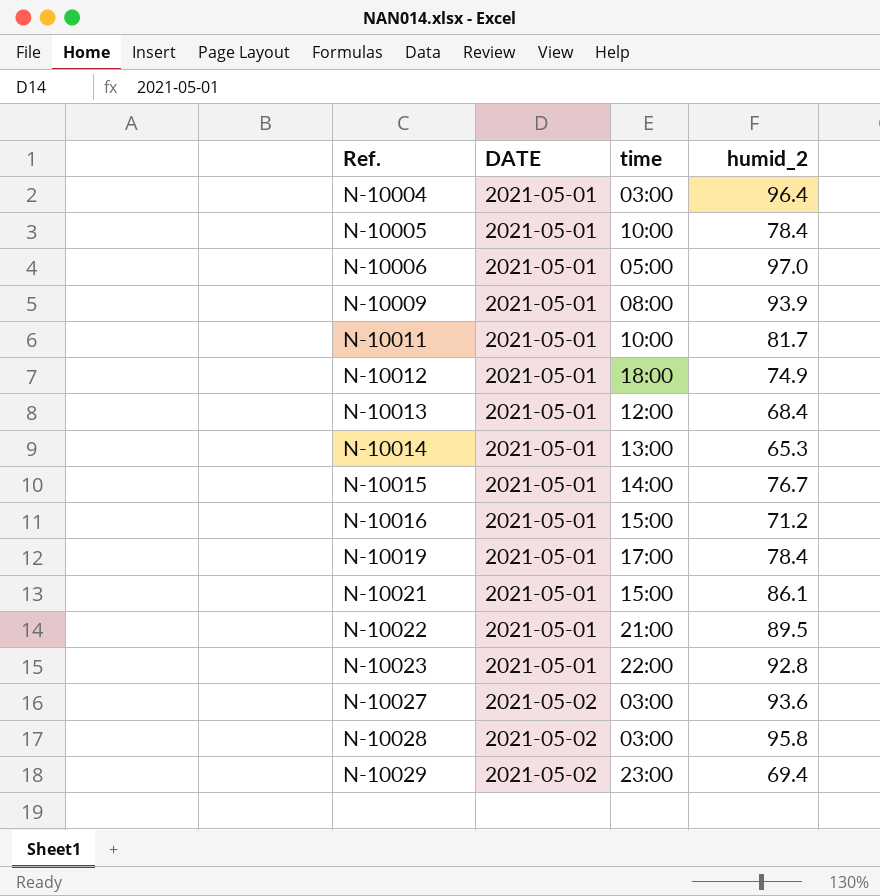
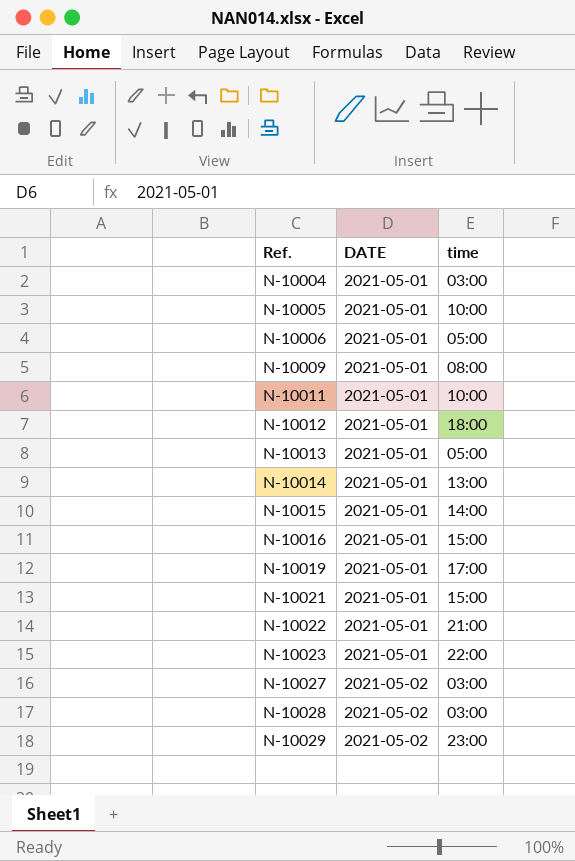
column humid_2 | position: 4 -> none
N-10013 | time: 12:00 -> 05:00

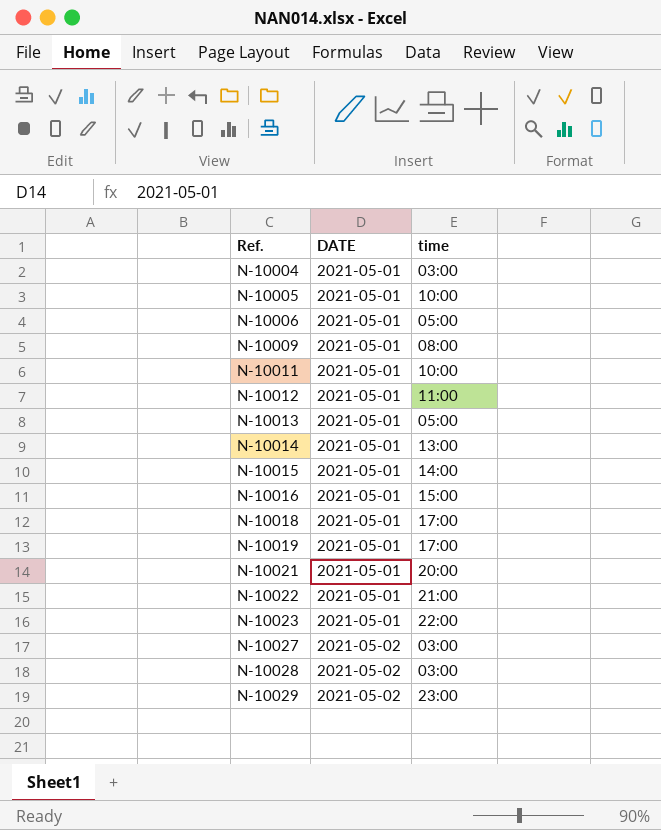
N-10012 | time: 18:00 -> 11:00
row N-10018: none -> 2021-05-01 | 17:00
N-10021 | time: 15:00 -> 20:00

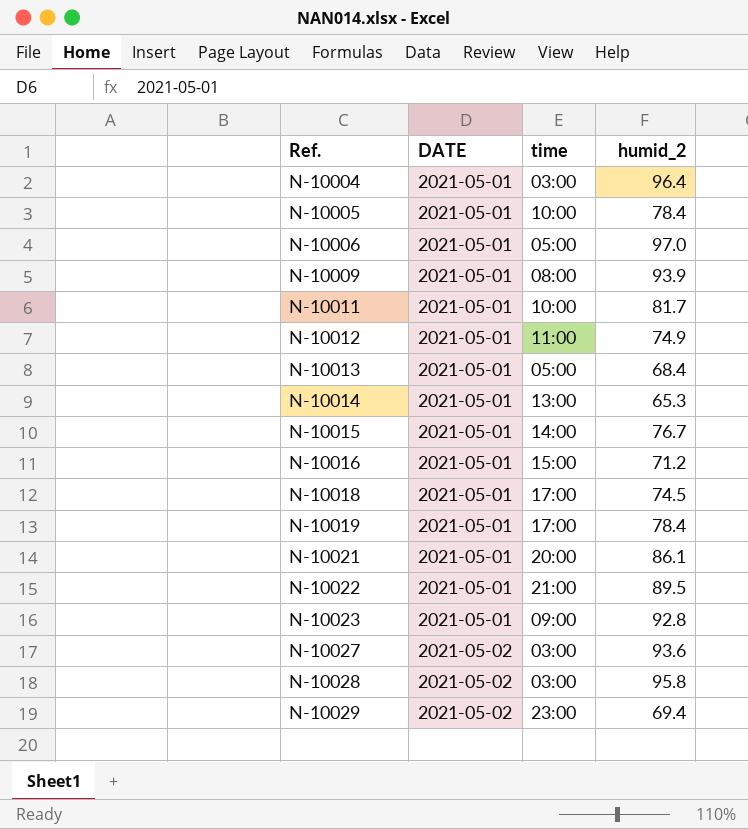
column humid_2 | position: none -> 4
N-10023 | time: 22:00 -> 09:00

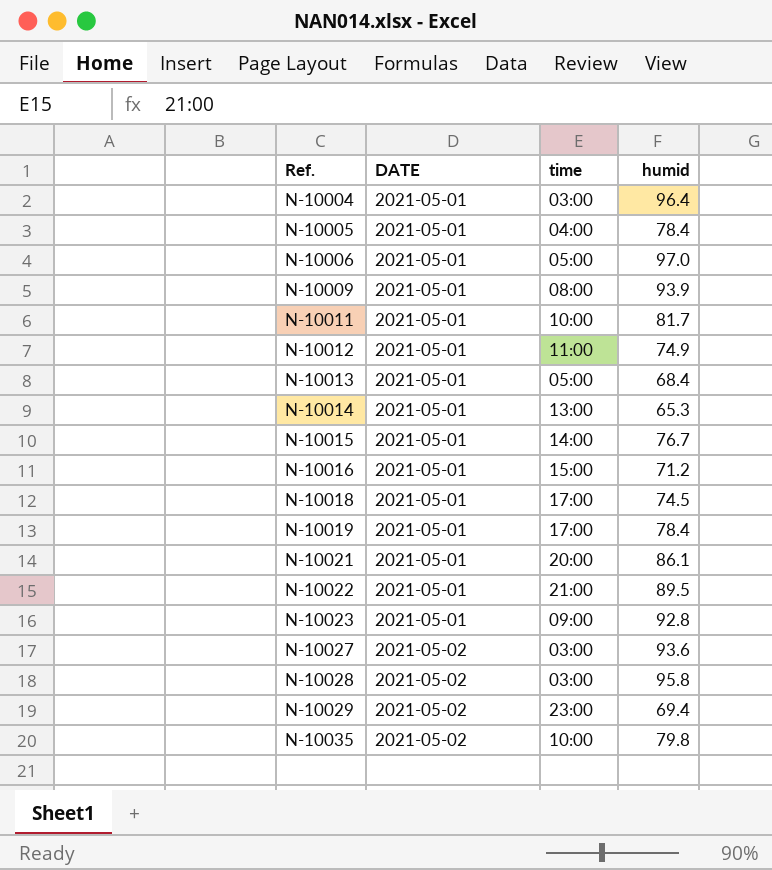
column name: humid_2 -> humid
N-10005 | time: 10:00 -> 04:00
row N-10035: none -> 2021-05-02 | 10:00 | 79.8

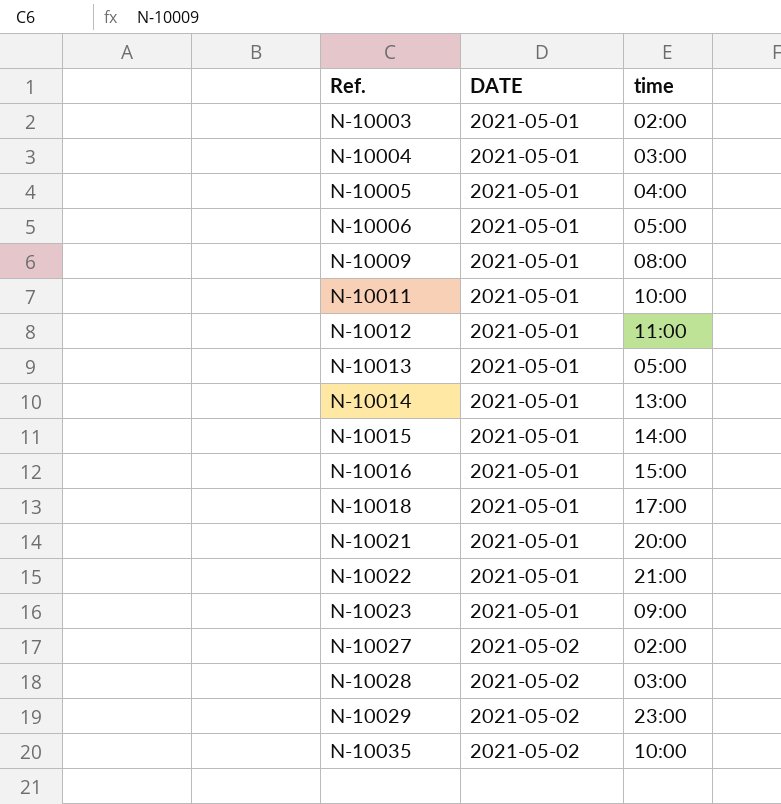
column humid | position: 4 -> none
row N-10019: 2021-05-01 | 17:00 | 78.4 -> none
row N-10003: none -> 2021-05-01 | 02:00
N-10027 | time: 03:00 -> 02:00

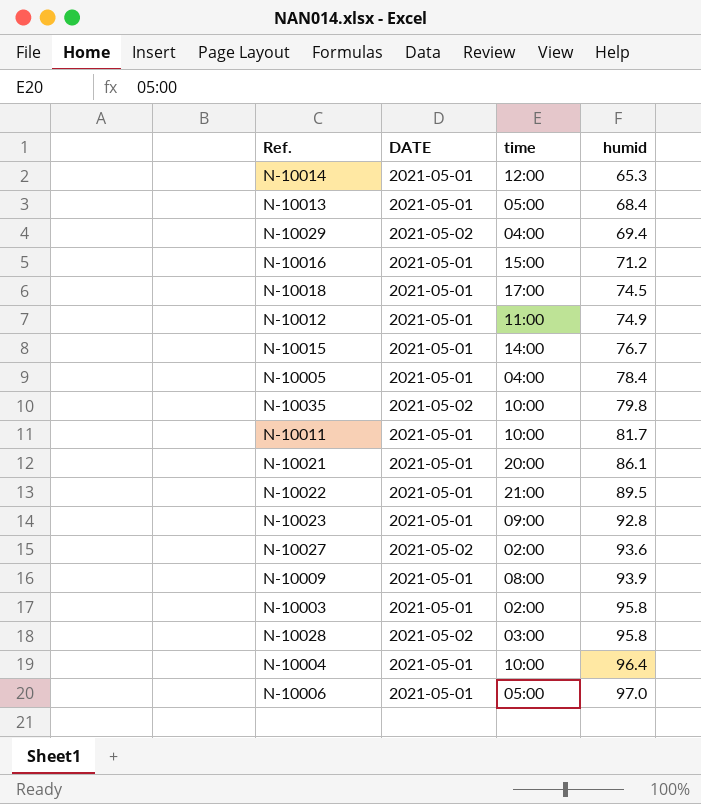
row order: Ref. ascending -> humid ascending
column humid | position: none -> 4
N-10014 | time: 13:00 -> 12:00
N-10029 | time: 23:00 -> 04:00
N-10004 | time: 03:00 -> 10:00

